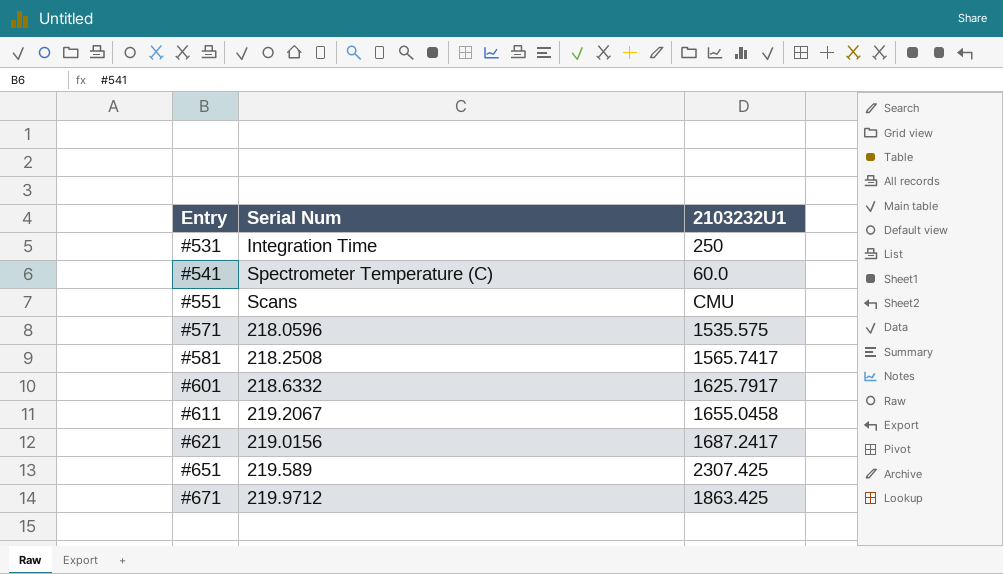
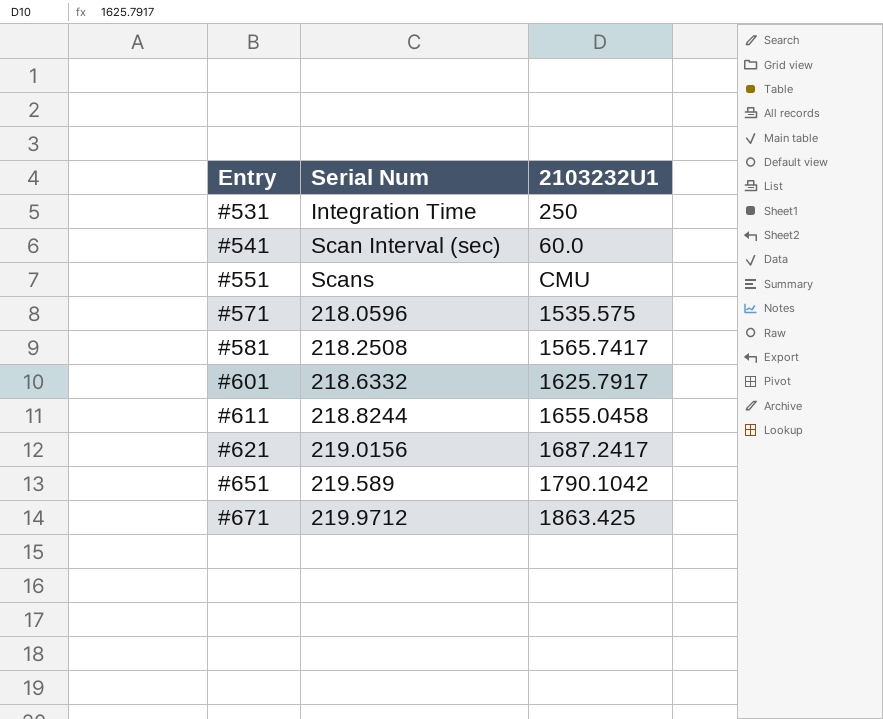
#541 | Serial Num: Spectrometer Temperature (C) -> Scan Interval (sec)
#611 | Serial Num: 219.2067 -> 218.8244
#651 | 2103232U1: 2307.425 -> 1790.1042

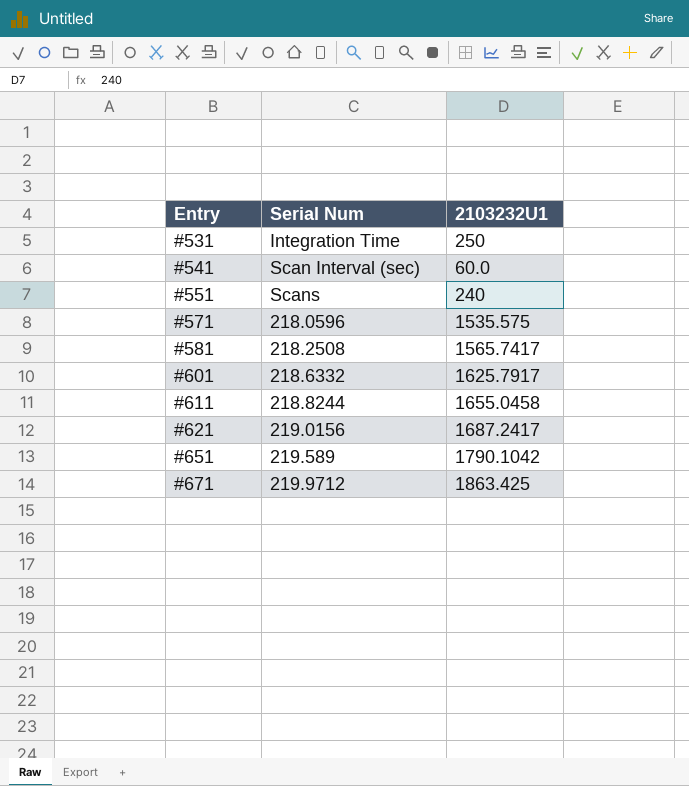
#551 | 2103232U1: CMU -> 240

